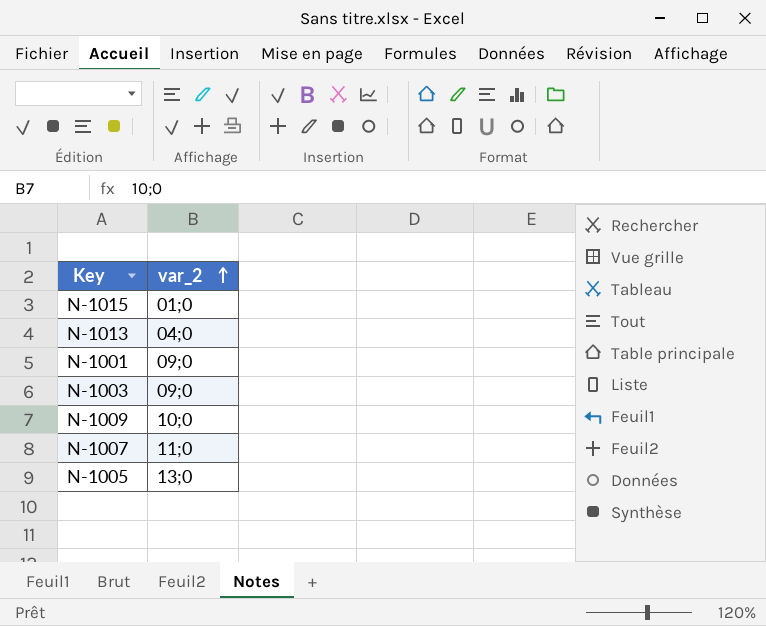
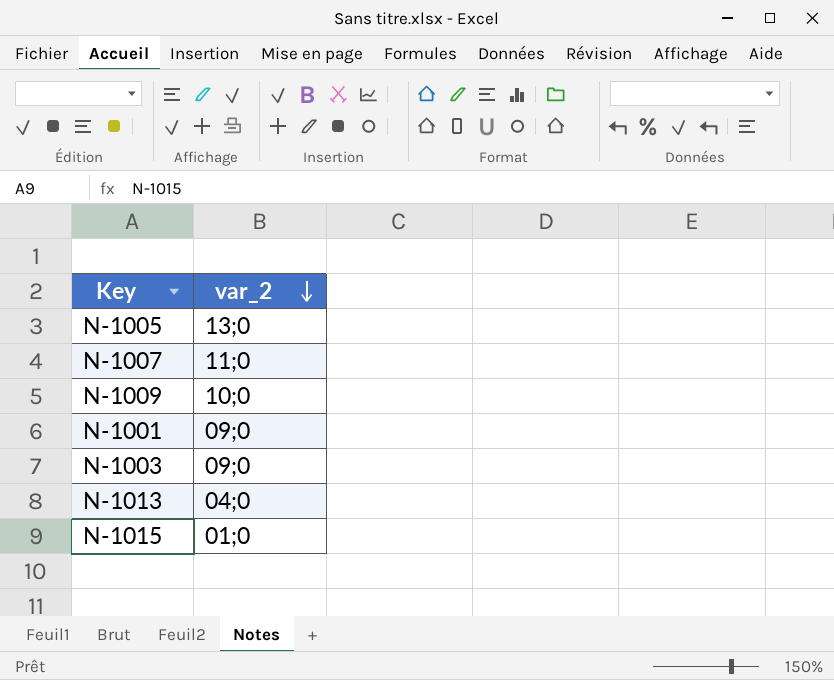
row order: var_2 ascending -> var_2 descending

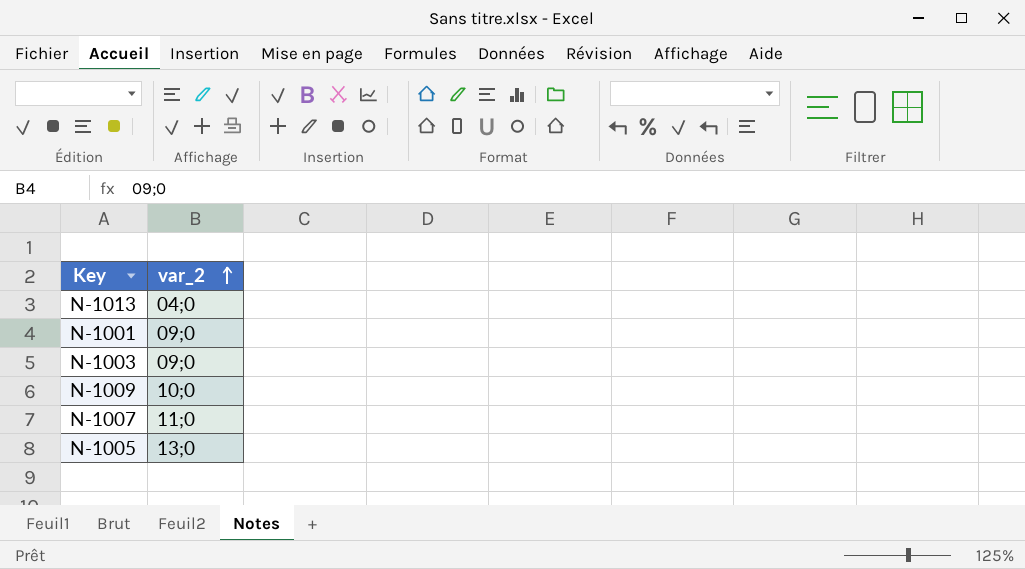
row order: var_2 descending -> var_2 ascending
row N-1015: 01;0 -> none

